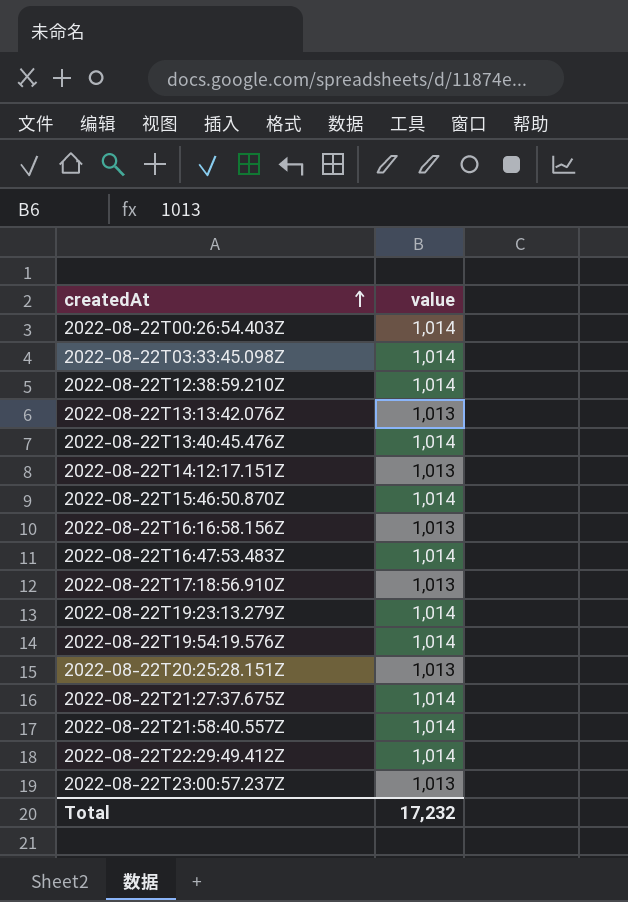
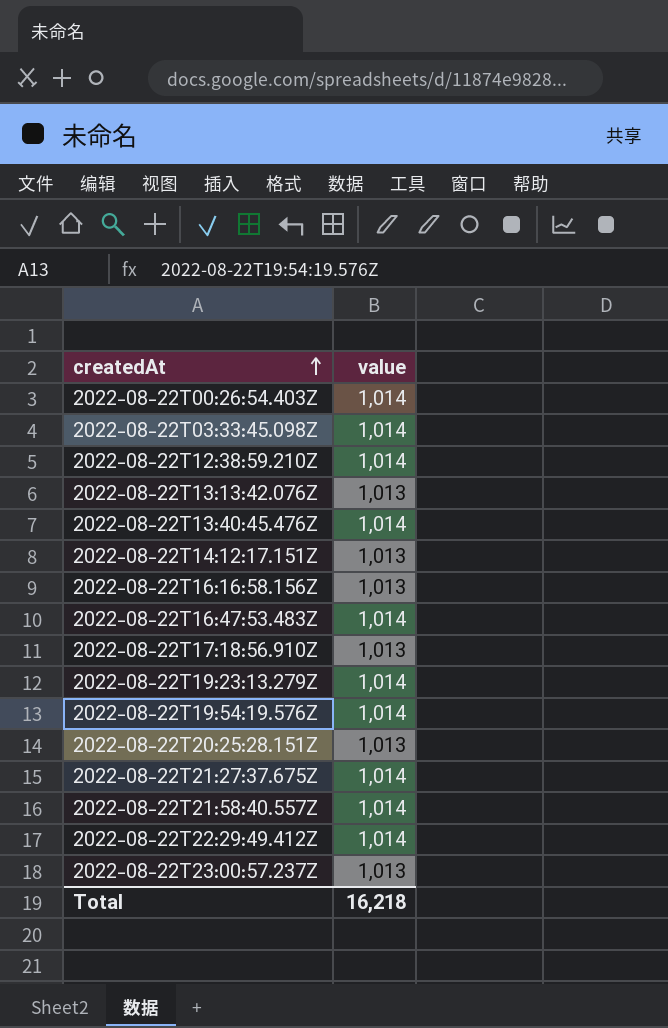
row 2022-08-22T15:46:50.870Z: 1,014 -> none
Total | value: 17,232 -> 16,218

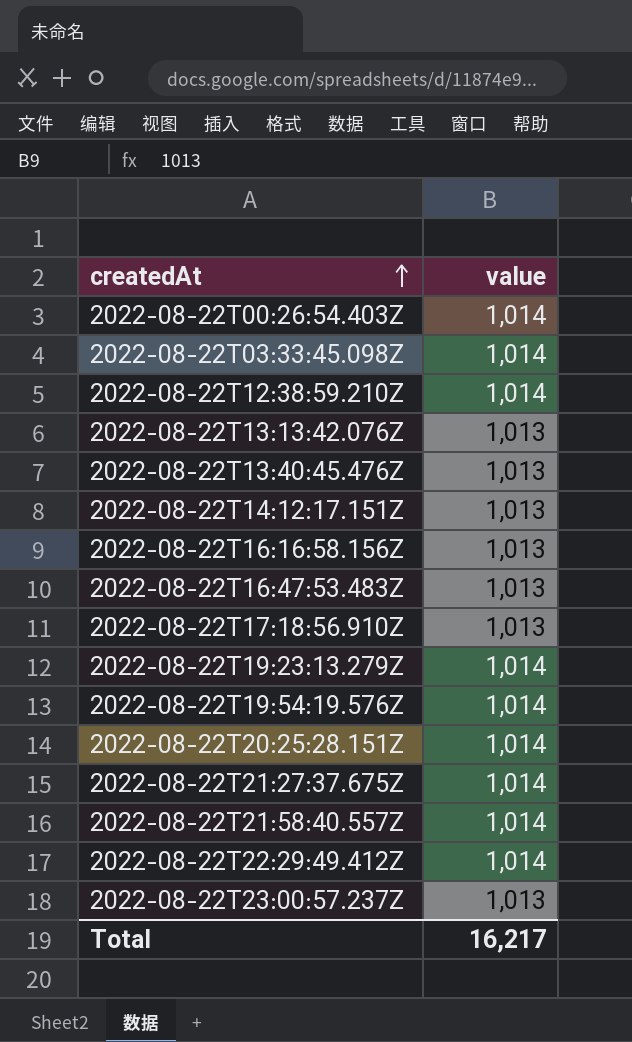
2022-08-22T13:40:45.476Z | value: 1,014 -> 1,013
2022-08-22T16:47:53.483Z | value: 1,014 -> 1,013
2022-08-22T20:25:28.151Z | value: 1,013 -> 1,014
Total | value: 16,218 -> 16,217

